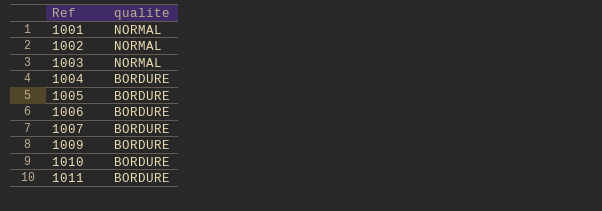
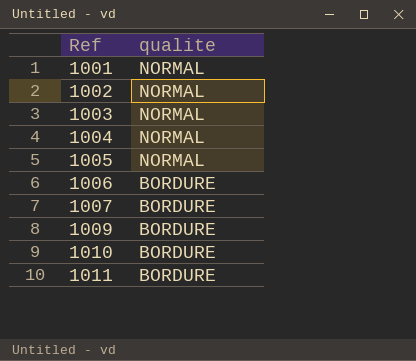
1004 | qualite: BORDURE -> NORMAL
1005 | qualite: BORDURE -> NORMAL

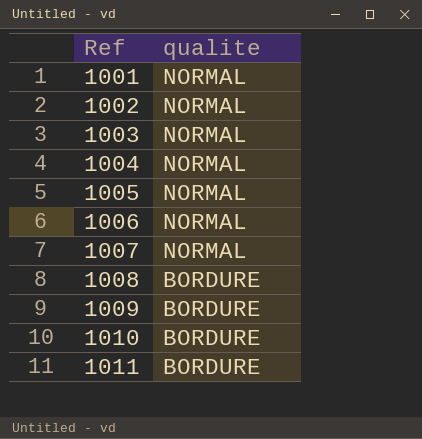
1006 | qualite: BORDURE -> NORMAL
1007 | qualite: BORDURE -> NORMAL
row 1008: none -> BORDURE

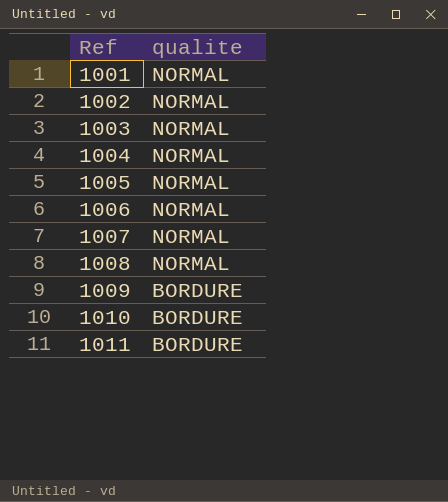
1008 | qualite: BORDURE -> NORMAL

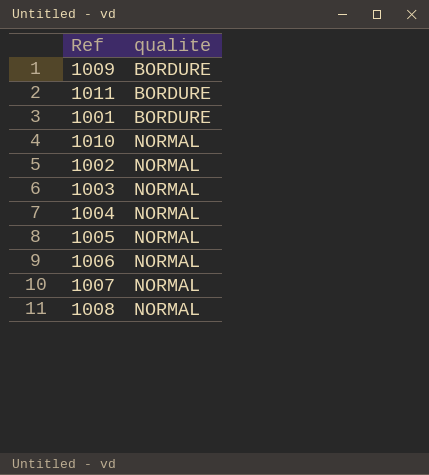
row order: Ref ascending -> qualite ascending
1001 | qualite: NORMAL -> BORDURE
1010 | qualite: BORDURE -> NORMAL

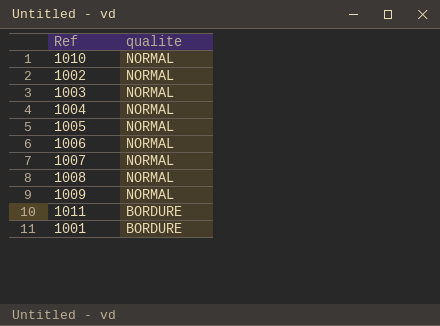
row order: qualite ascending -> qualite descending
1009 | qualite: BORDURE -> NORMAL

